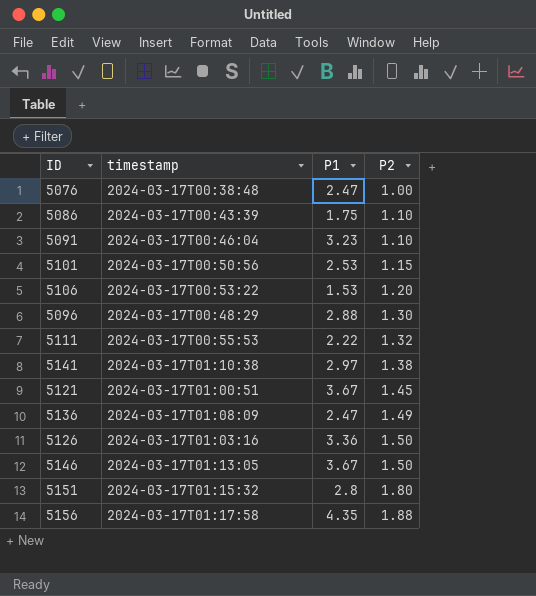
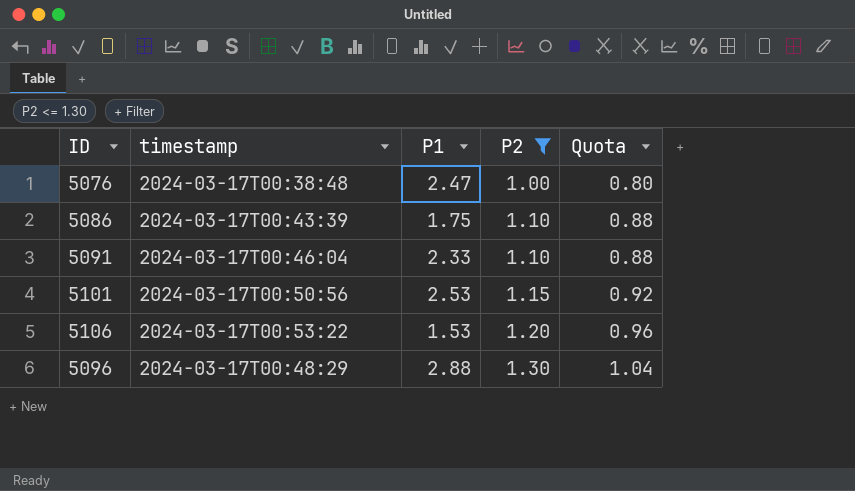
filter: none -> P2 <= 1.30
column Quota | formula: none -> [P2] * 0.8
5091 | P1: 3.23 -> 2.33

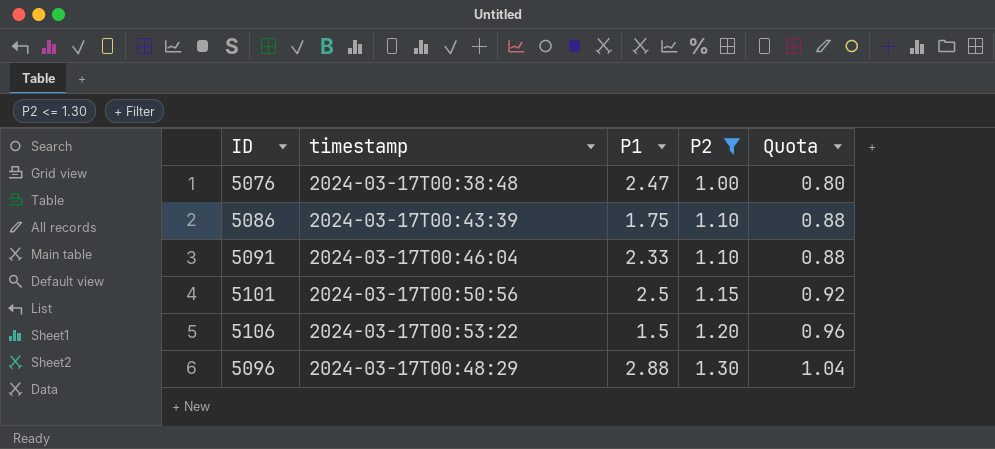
5101 | P1: 2.53 -> 2.5
5106 | P1: 1.53 -> 1.5

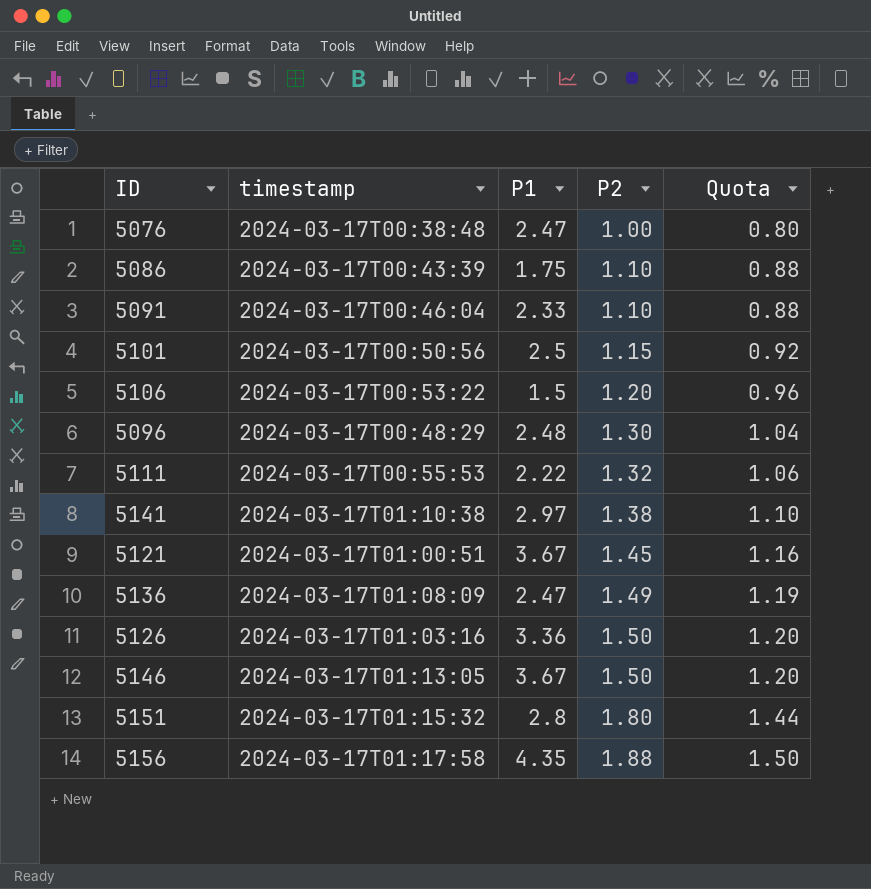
filter: P2 <= 1.30 -> none
5096 | P1: 2.88 -> 2.48

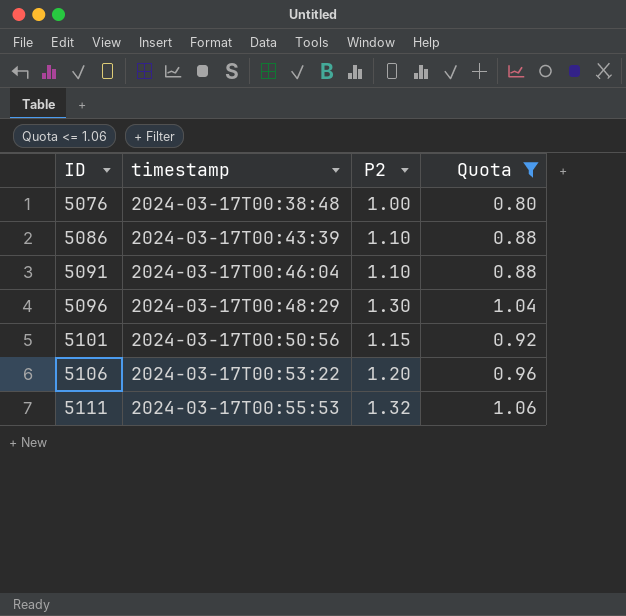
filter: none -> Quota <= 1.06
row order: P2 ascending -> ID ascending
column P1 | position: 3 -> none

